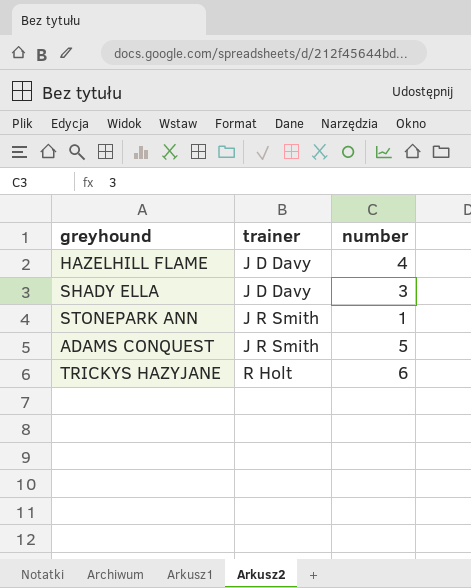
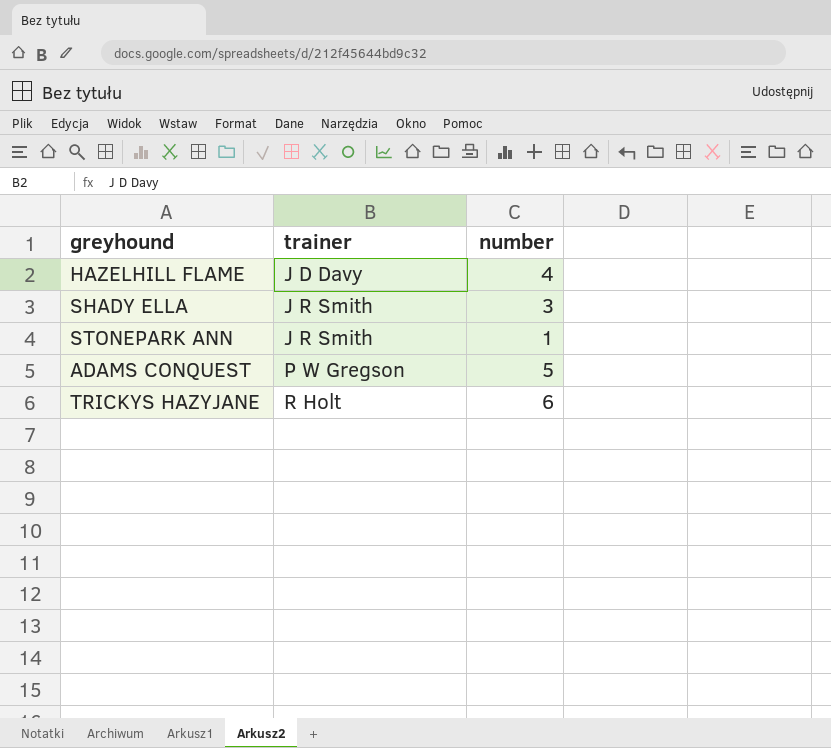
SHADY ELLA | trainer: J D Davy -> J R Smith
ADAMS CONQUEST | trainer: J R Smith -> P W Gregson

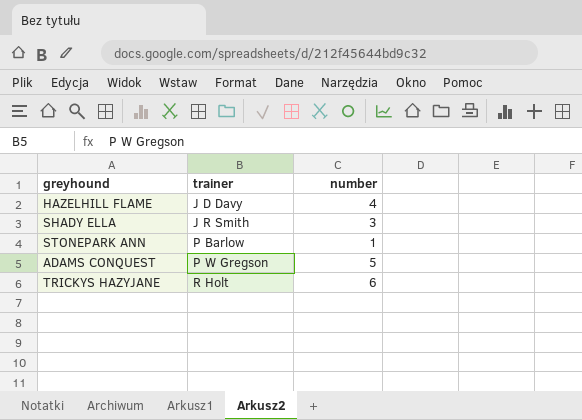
STONEPARK ANN | trainer: J R Smith -> P Barlow

